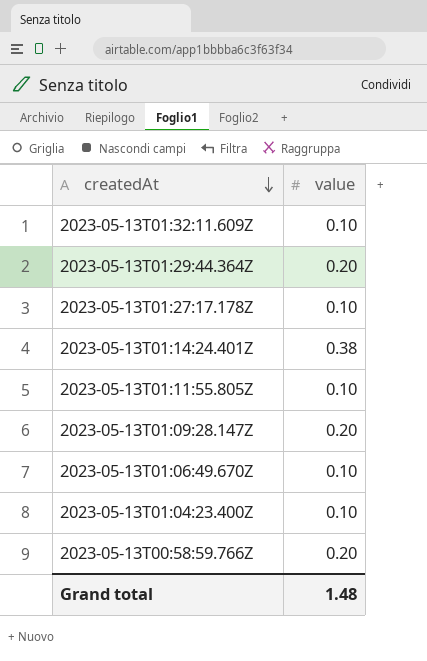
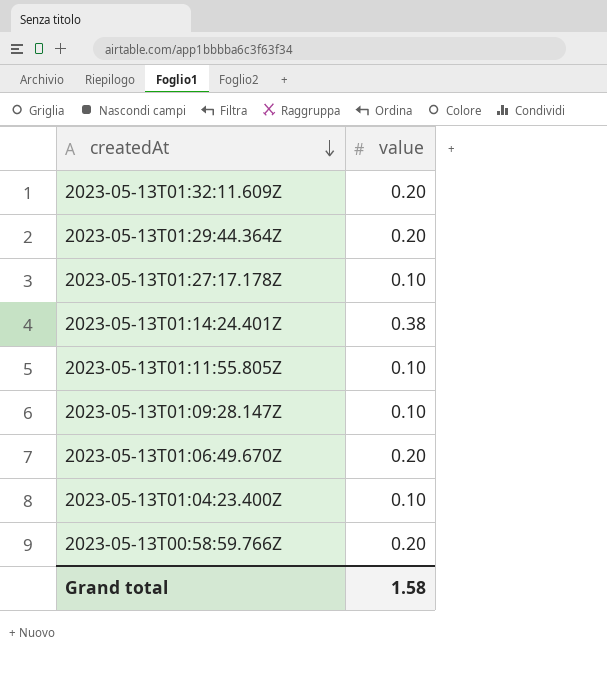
2023-05-13T01:32:11.609Z | value: 0.10 -> 0.20
2023-05-13T01:09:28.147Z | value: 0.20 -> 0.10
2023-05-13T01:06:49.670Z | value: 0.10 -> 0.20
Grand total | value: 1.48 -> 1.58

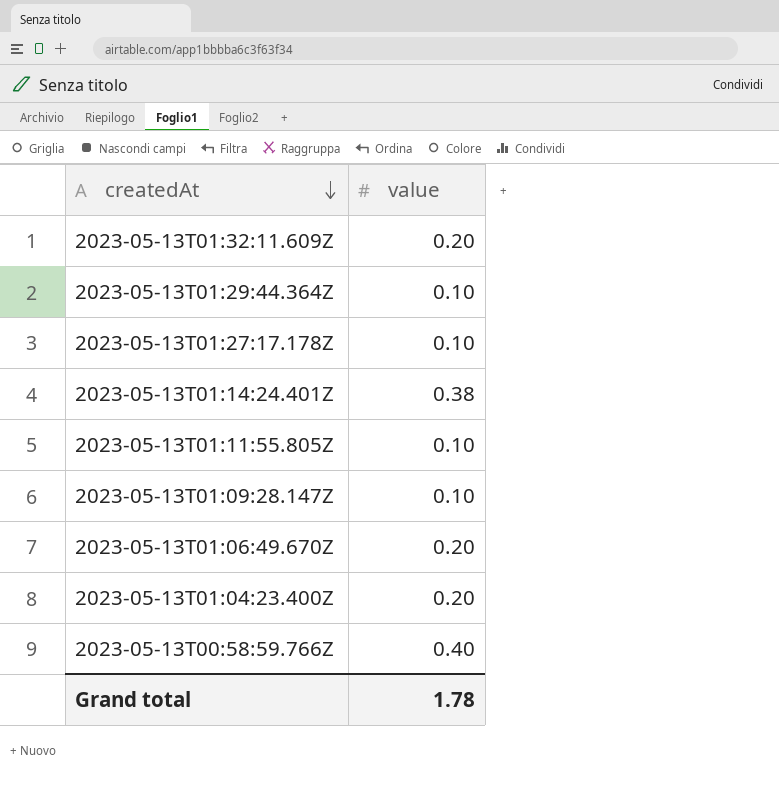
2023-05-13T01:29:44.364Z | value: 0.20 -> 0.10
2023-05-13T01:04:23.400Z | value: 0.10 -> 0.20
2023-05-13T00:58:59.766Z | value: 0.20 -> 0.40
Grand total | value: 1.58 -> 1.78

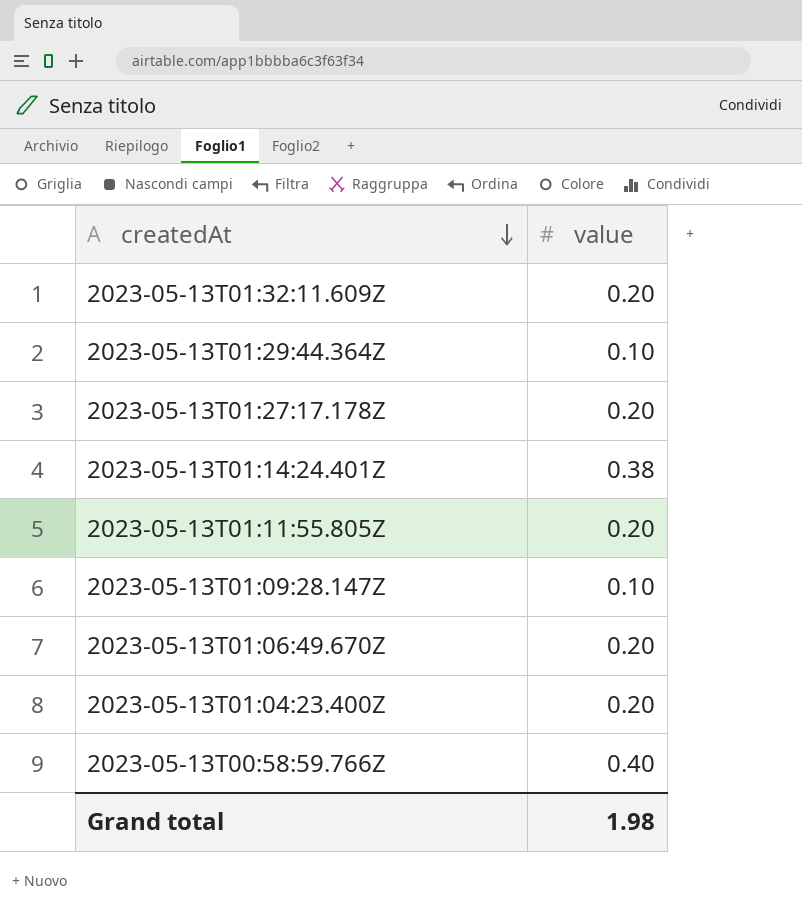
2023-05-13T01:27:17.178Z | value: 0.10 -> 0.20
2023-05-13T01:11:55.805Z | value: 0.10 -> 0.20
Grand total | value: 1.78 -> 1.98

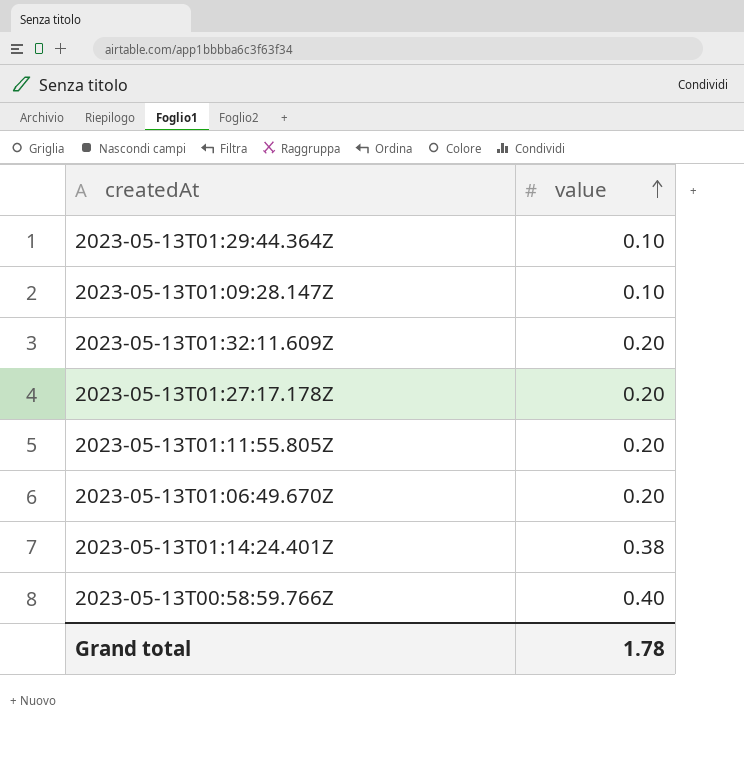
row order: createdAt descending -> value ascending
row 2023-05-13T01:04:23.400Z: 0.20 -> none
Grand total | value: 1.98 -> 1.78

